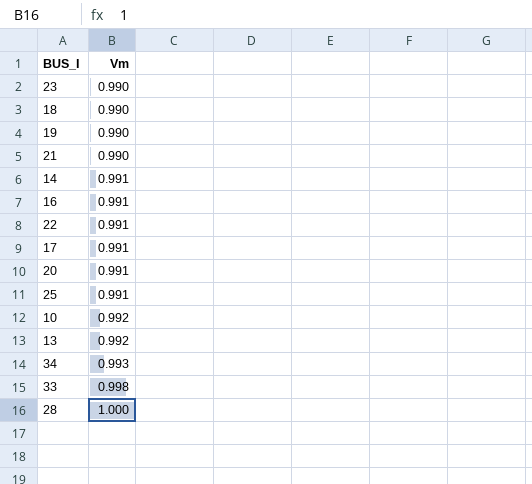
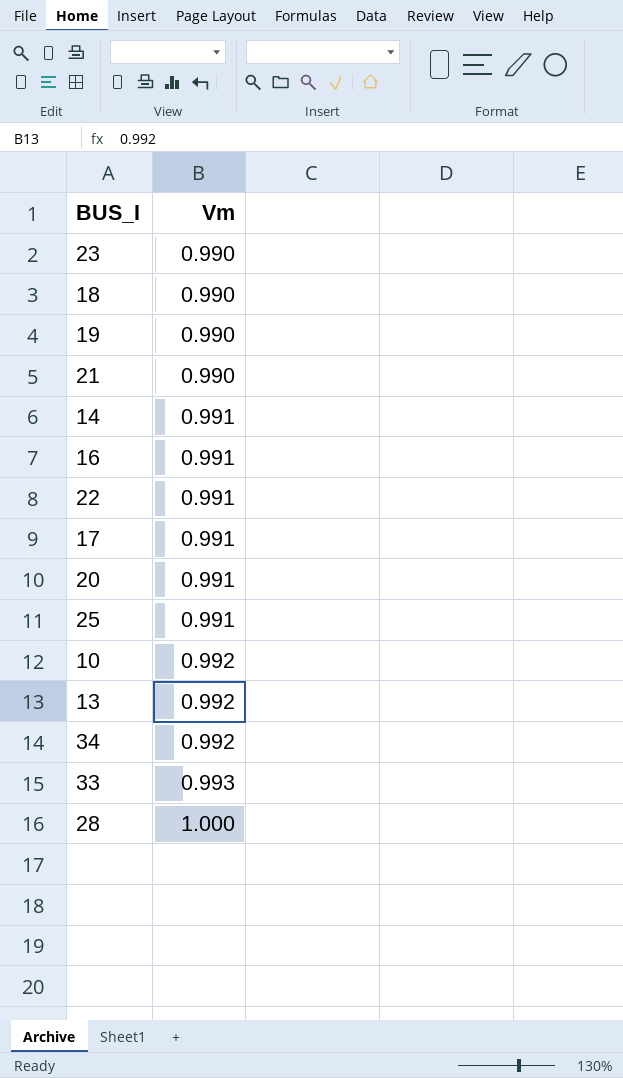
34 | Vm: 0.993 -> 0.992
33 | Vm: 0.998 -> 0.993

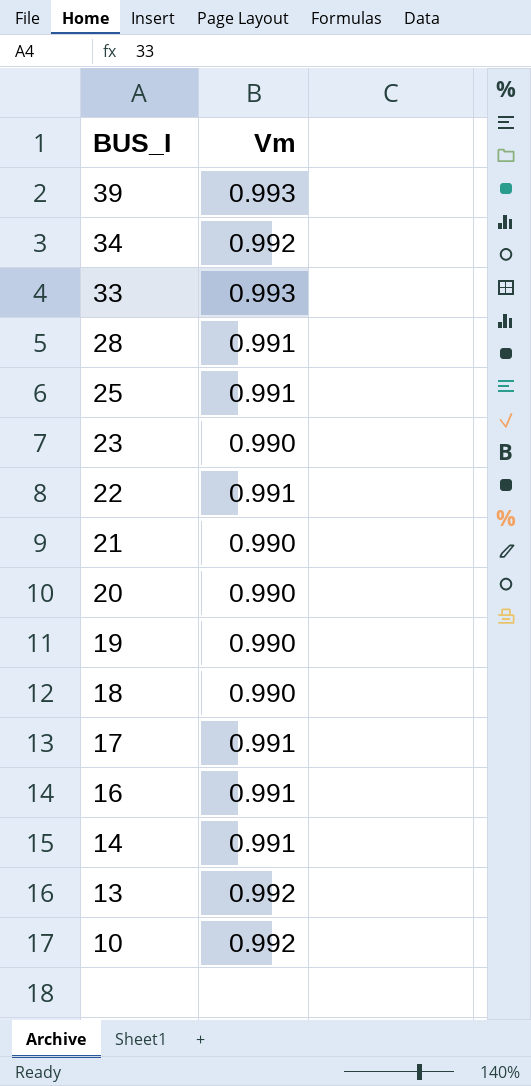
row order: Vm ascending -> BUS_I descending
row 39: none -> 0.993
28 | Vm: 1.000 -> 0.991
20 | Vm: 0.991 -> 0.990

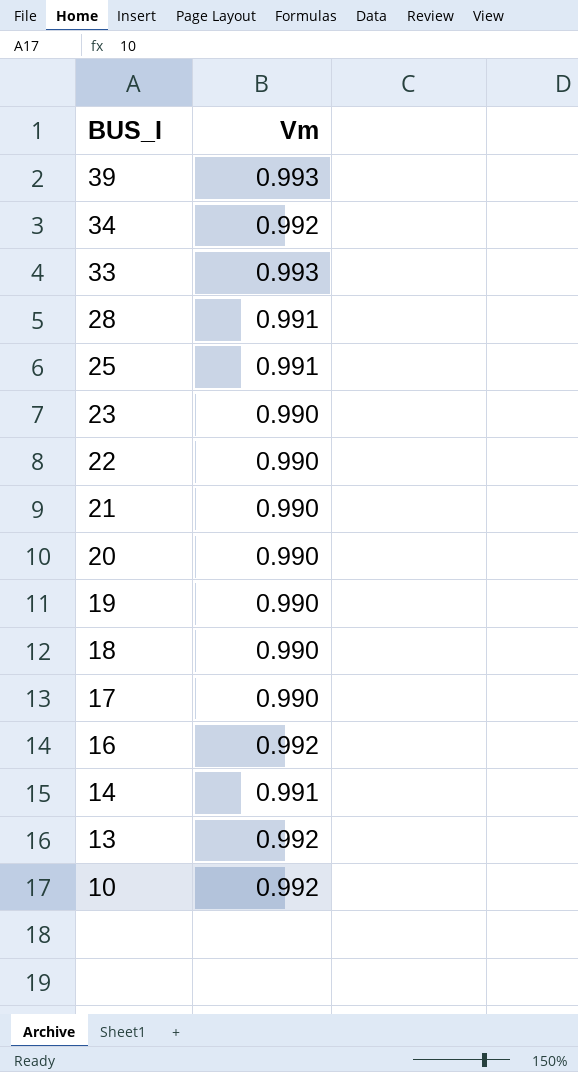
22 | Vm: 0.991 -> 0.990
17 | Vm: 0.991 -> 0.990
16 | Vm: 0.991 -> 0.992

